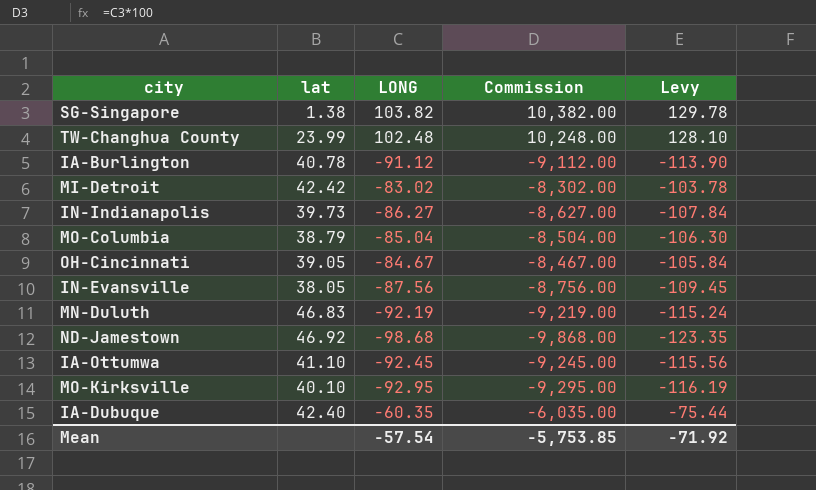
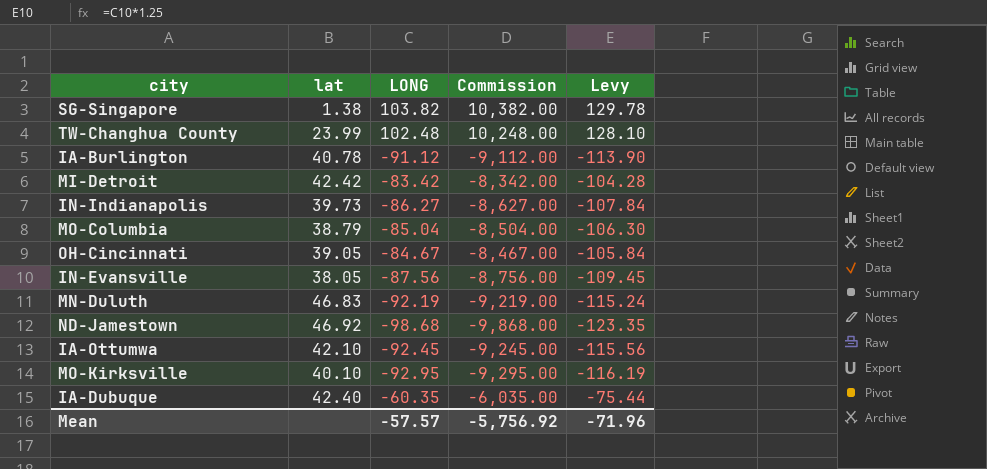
MI-Detroit | LONG: -83.02 -> -83.42
MI-Detroit | Commission: -8,302.00 -> -8,342.00
MI-Detroit | Levy: -103.78 -> -104.28
IA-Ottumwa | lat: 41.10 -> 42.10
Mean | LONG: -57.54 -> -57.57
Mean | Commission: -5,753.85 -> -5,756.92
Mean | Levy: -71.92 -> -71.96

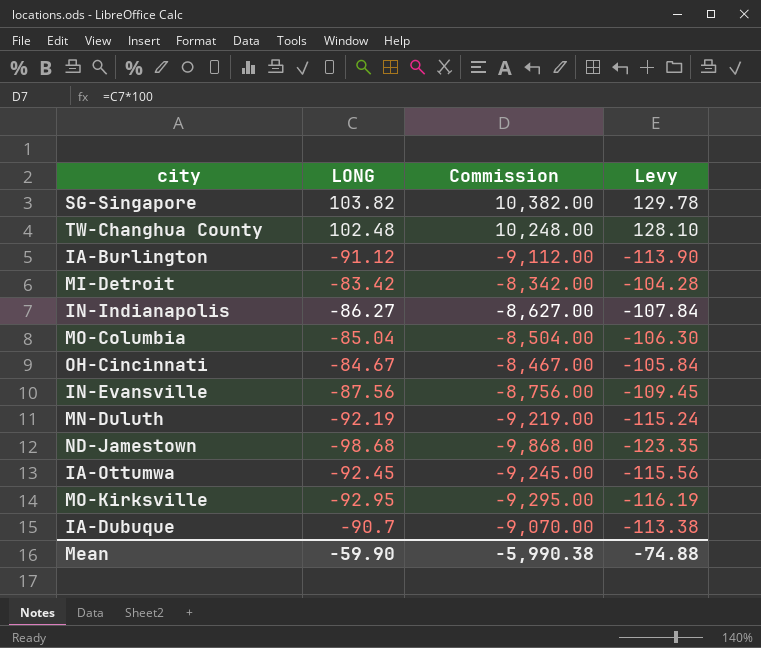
column lat | position: 2 -> none
IA-Dubuque | LONG: -60.35 -> -90.7
IA-Dubuque | Commission: -6,035.00 -> -9,070.00
IA-Dubuque | Levy: -75.44 -> -113.38
Mean | LONG: -57.57 -> -59.90
Mean | Commission: -5,756.92 -> -5,990.38
Mean | Levy: -71.96 -> -74.88

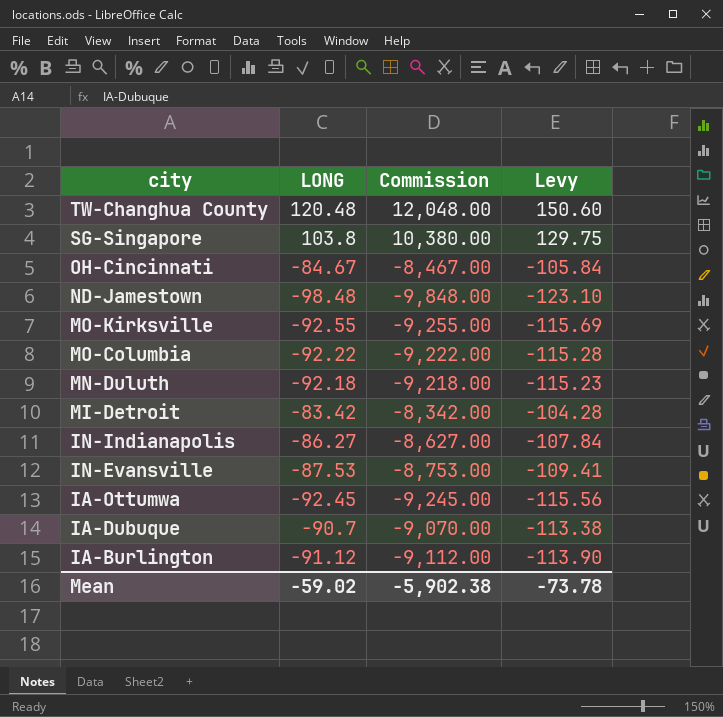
row order: none -> city descending
TW-Changhua County | LONG: 102.48 -> 120.48
TW-Changhua County | Commission: 10,248.00 -> 12,048.00
TW-Changhua County | Levy: 128.10 -> 150.60
SG-Singapore | LONG: 103.82 -> 103.8
SG-Singapore | Commission: 10,382.00 -> 10,380.00
SG-Singapore | Levy: 129.78 -> 129.75
ND-Jamestown | LONG: -98.68 -> -98.48
ND-Jamestown | Commission: -9,868.00 -> -9,848.00
ND-Jamestown | Levy: -123.35 -> -123.10
MO-Kirksville | LONG: -92.95 -> -92.55
MO-Kirksville | Commission: -9,295.00 -> -9,255.00
MO-Kirksville | Levy: -116.19 -> -115.69
MO-Columbia | LONG: -85.04 -> -92.22
MO-Columbia | Commission: -8,504.00 -> -9,222.00
MO-Columbia | Levy: -106.30 -> -115.28
MN-Duluth | LONG: -92.19 -> -92.18
MN-Duluth | Commission: -9,219.00 -> -9,218.00
MN-Duluth | Levy: -115.24 -> -115.23
IN-Evansville | LONG: -87.56 -> -87.53
IN-Evansville | Commission: -8,756.00 -> -8,753.00
IN-Evansville | Levy: -109.45 -> -109.41
Mean | LONG: -59.90 -> -59.02
Mean | Commission: -5,990.38 -> -5,902.38
Mean | Levy: -74.88 -> -73.78

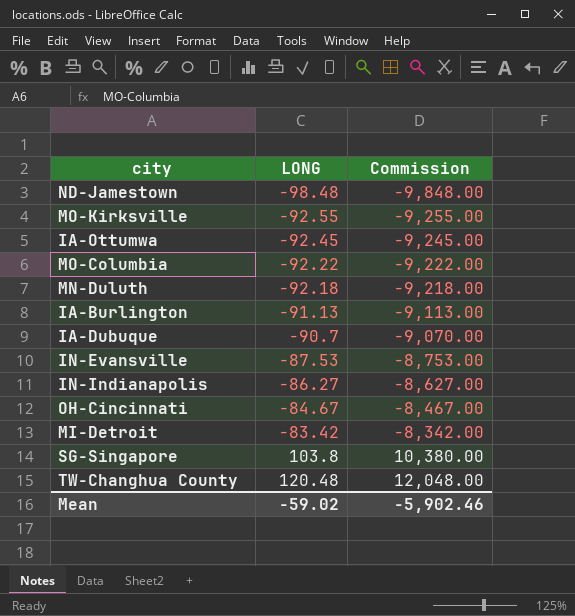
row order: city descending -> LONG ascending
column Levy | formula: [LONG] * 1.25 -> none
IA-Burlington | LONG: -91.12 -> -91.13
IA-Burlington | Commission: -9,112.00 -> -9,113.00
Mean | Commission: -5,902.38 -> -5,902.46

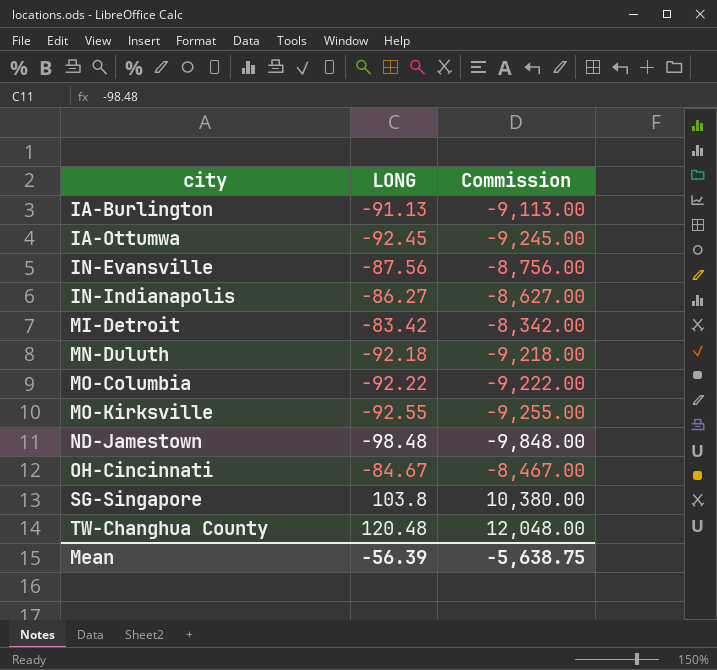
row order: LONG ascending -> city ascending
row IA-Dubuque: -90.7 | -9,070.00 -> none
IN-Evansville | LONG: -87.53 -> -87.56
IN-Evansville | Commission: -8,753.00 -> -8,756.00
Mean | LONG: -59.02 -> -56.39
Mean | Commission: -5,902.46 -> -5,638.75

